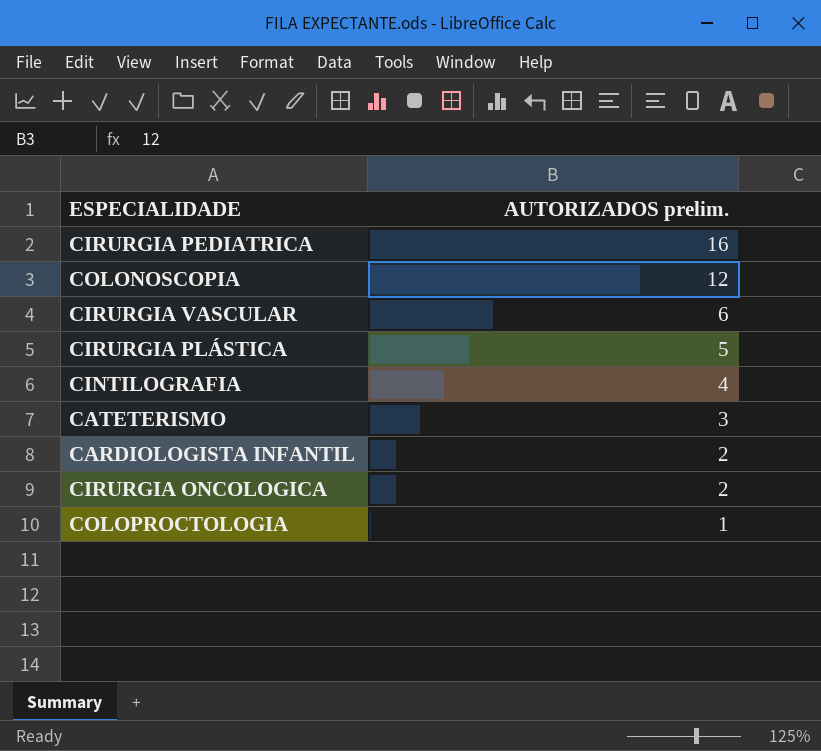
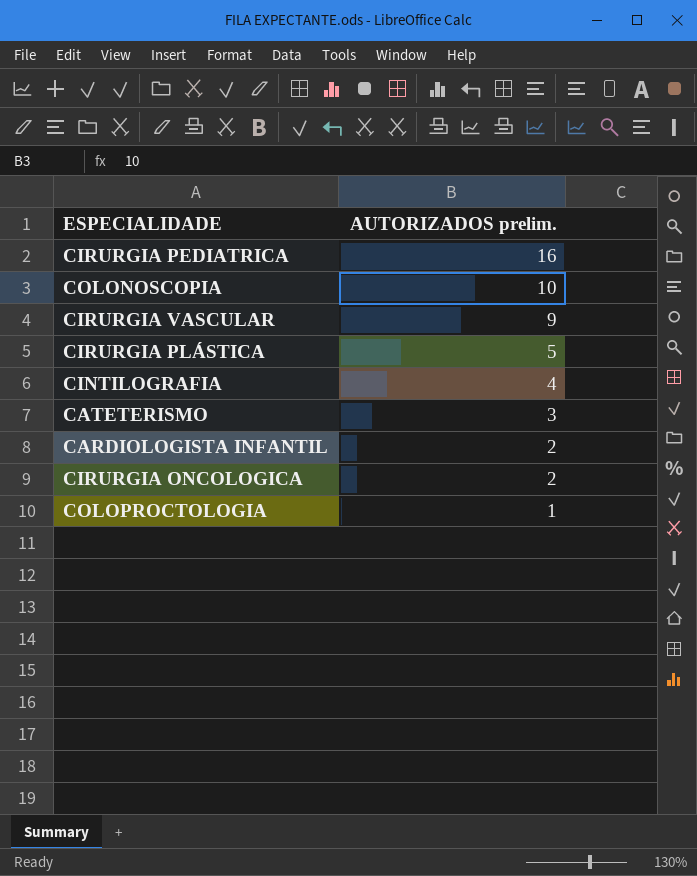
COLONOSCOPIA | AUTORIZADOS prelim.: 12 -> 10
CIRURGIA VASCULAR | AUTORIZADOS prelim.: 6 -> 9

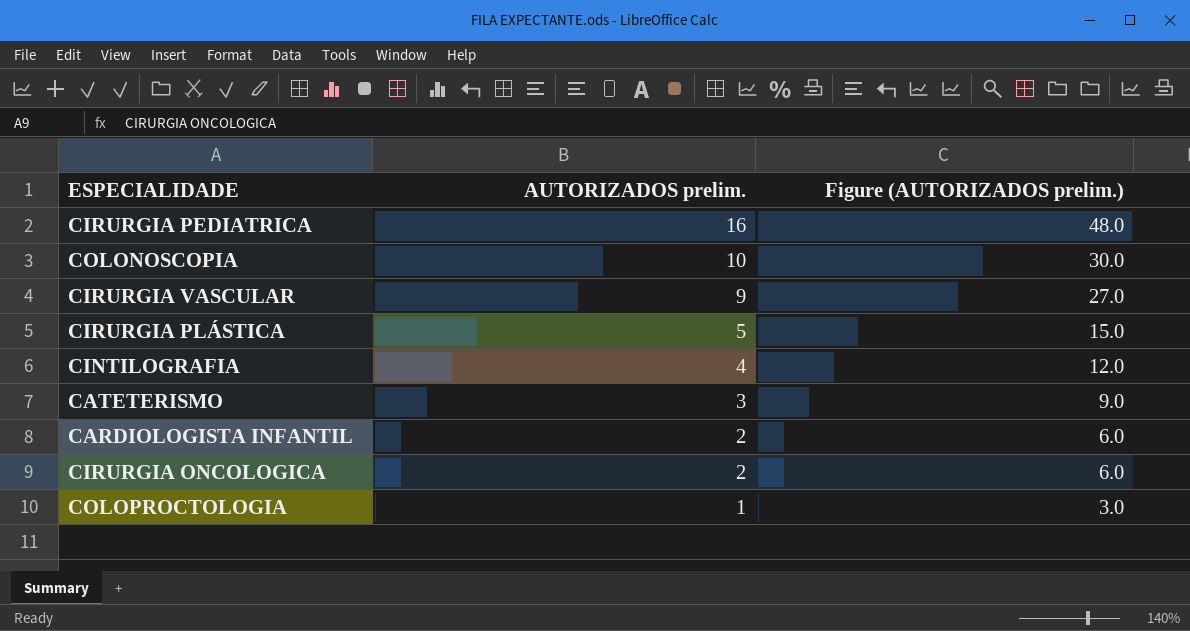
column Figure (AUTORIZADOS prelim.) | formula: none -> [AUTORIZADOS prelim.] * 3

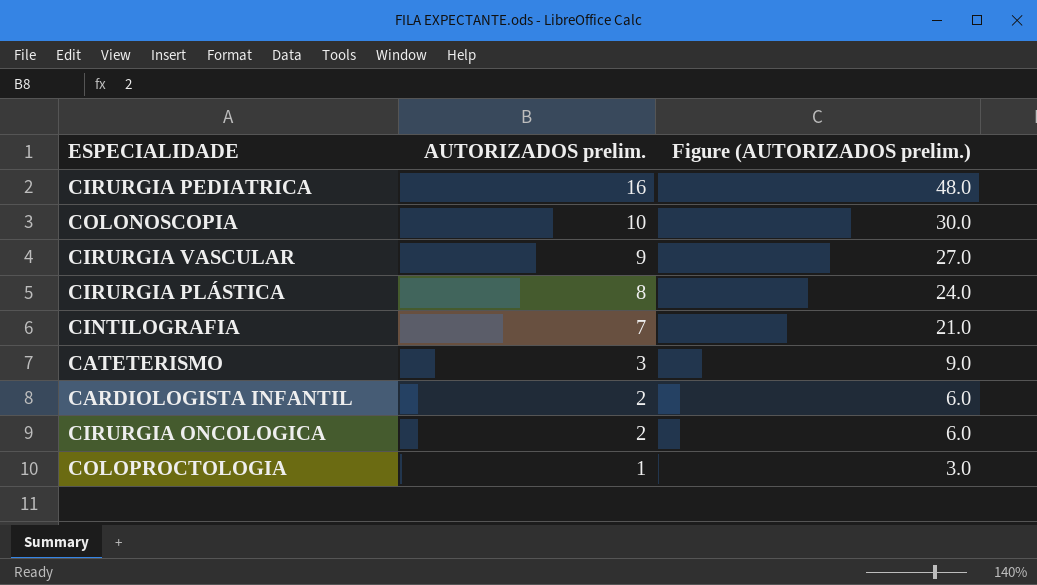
CIRURGIA PLÁSTICA | AUTORIZADOS prelim.: 5 -> 8
CIRURGIA PLÁSTICA | Figure (AUTORIZADOS prelim.): 15.0 -> 24.0
CINTILOGRAFIA | AUTORIZADOS prelim.: 4 -> 7
CINTILOGRAFIA | Figure (AUTORIZADOS prelim.): 12.0 -> 21.0

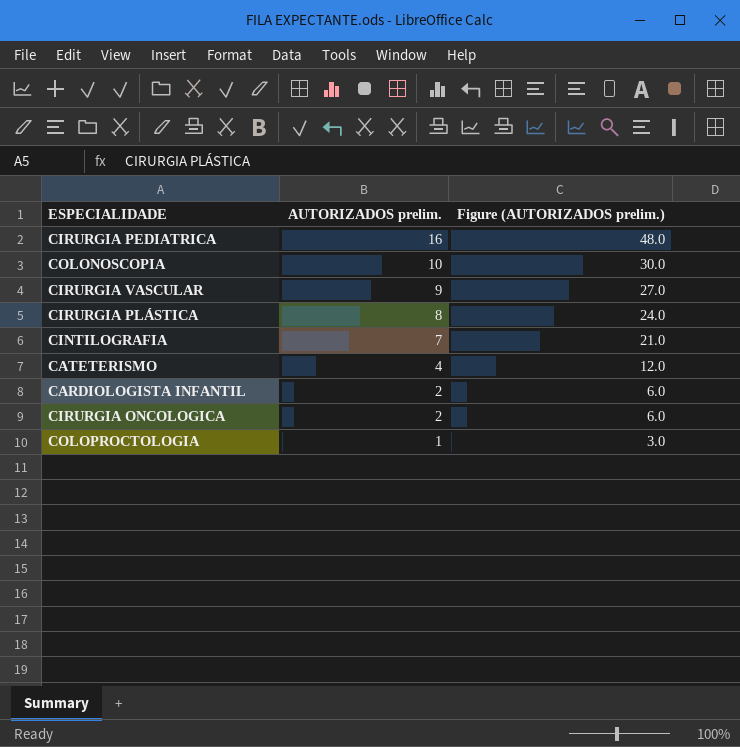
CATETERISMO | AUTORIZADOS prelim.: 3 -> 4
CATETERISMO | Figure (AUTORIZADOS prelim.): 9.0 -> 12.0

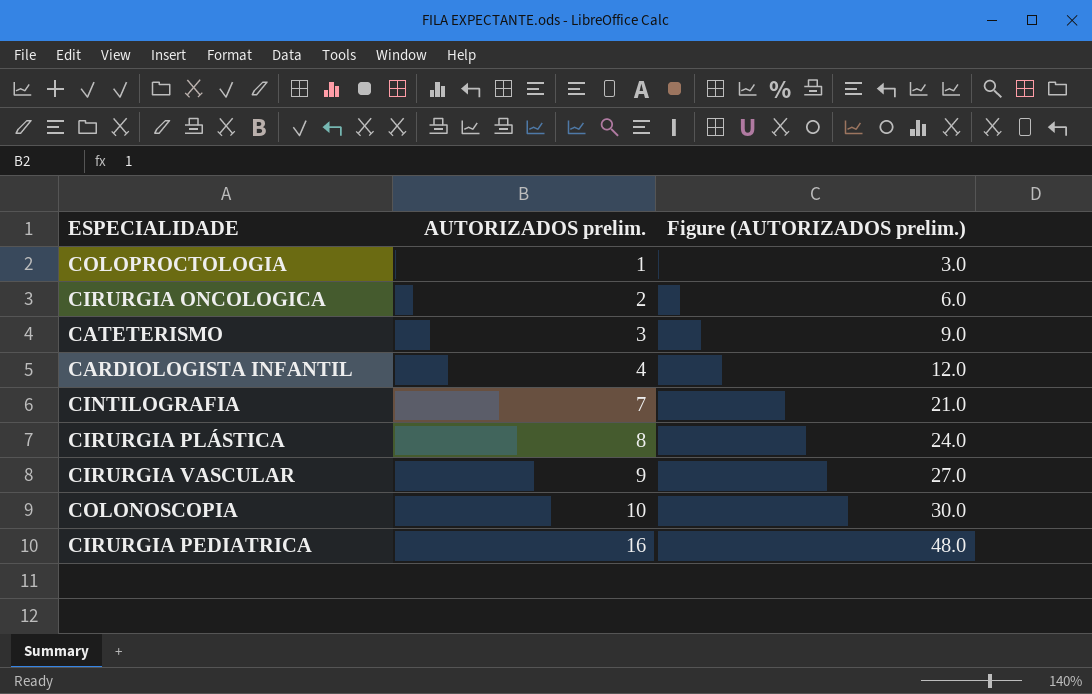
row order: AUTORIZADOS prelim. descending -> AUTORIZADOS prelim. ascending
CATETERISMO | AUTORIZADOS prelim.: 4 -> 3
CATETERISMO | Figure (AUTORIZADOS prelim.): 12.0 -> 9.0
CARDIOLOGISTA INFANTIL | AUTORIZADOS prelim.: 2 -> 4
CARDIOLOGISTA INFANTIL | Figure (AUTORIZADOS prelim.): 6.0 -> 12.0

